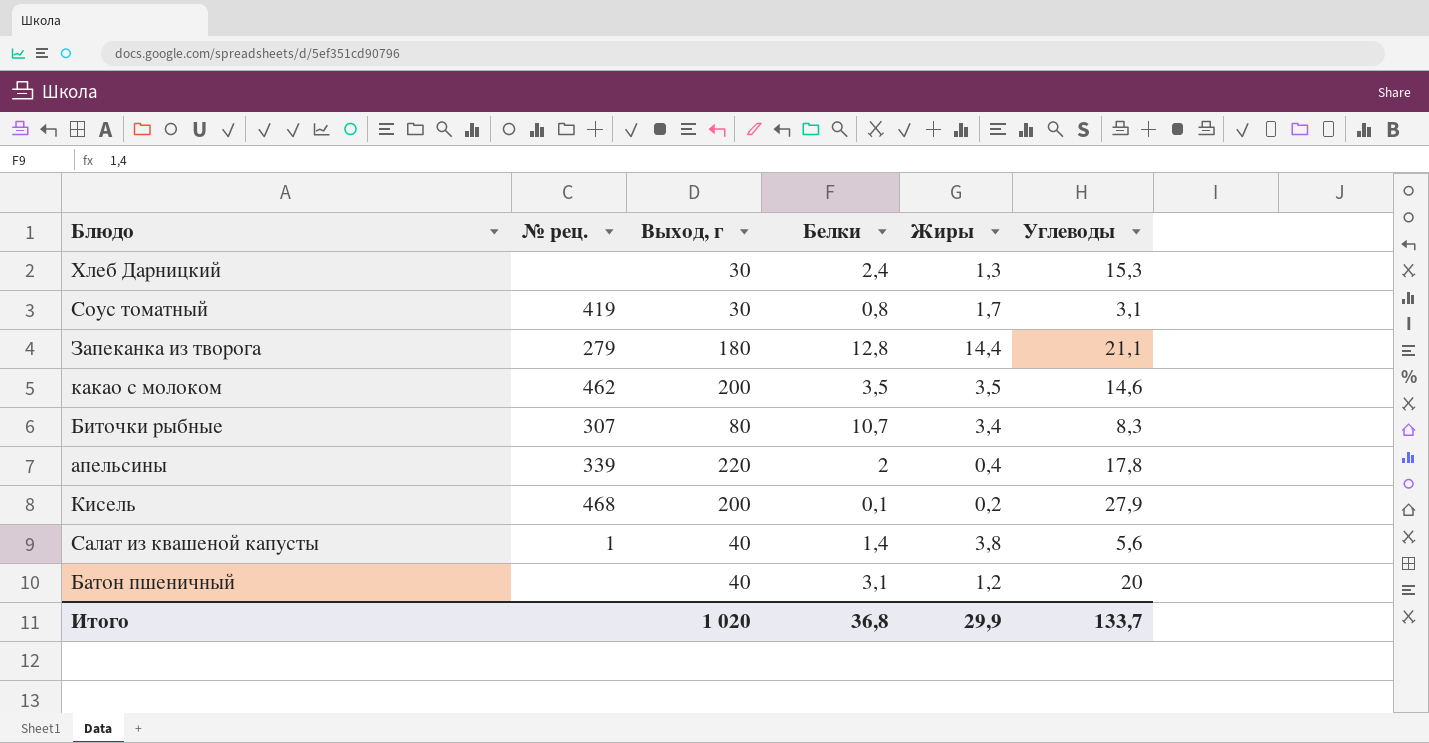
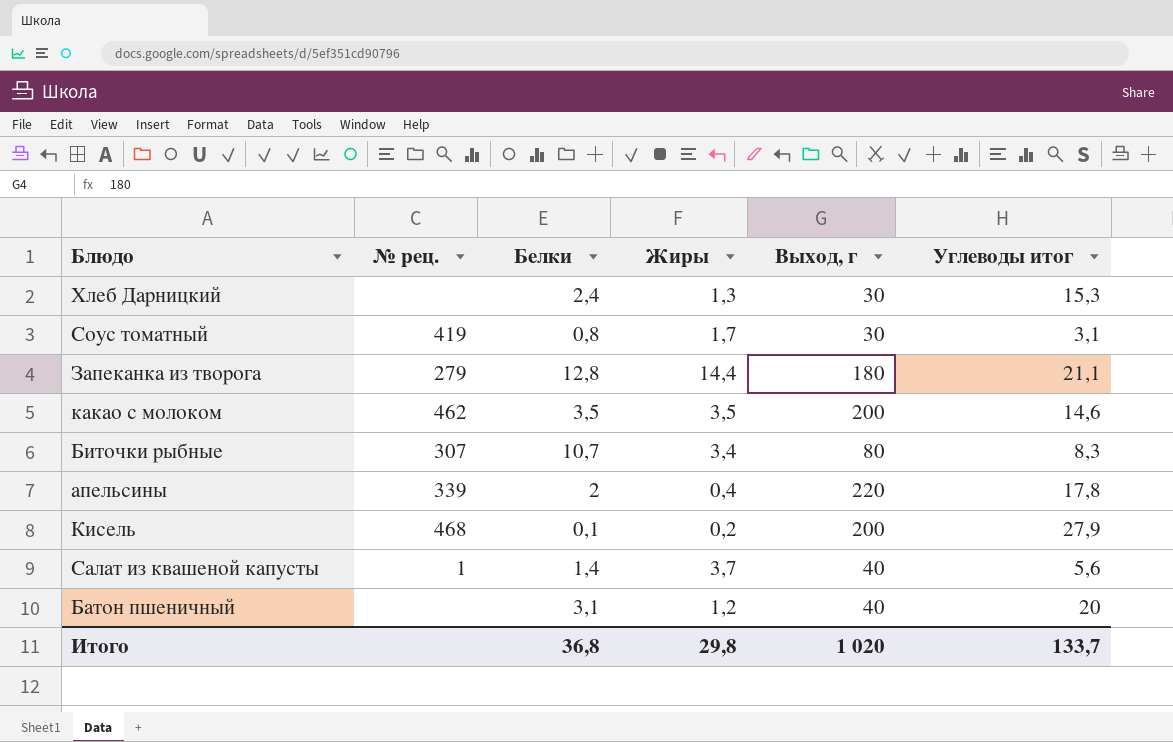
column Выход, г | position: 3 -> 5
column name: Углеводы -> Углеводы итог
Салат из квашеной капусты | Жиры: 3,8 -> 3,7
Итого | Жиры: 29,9 -> 29,8

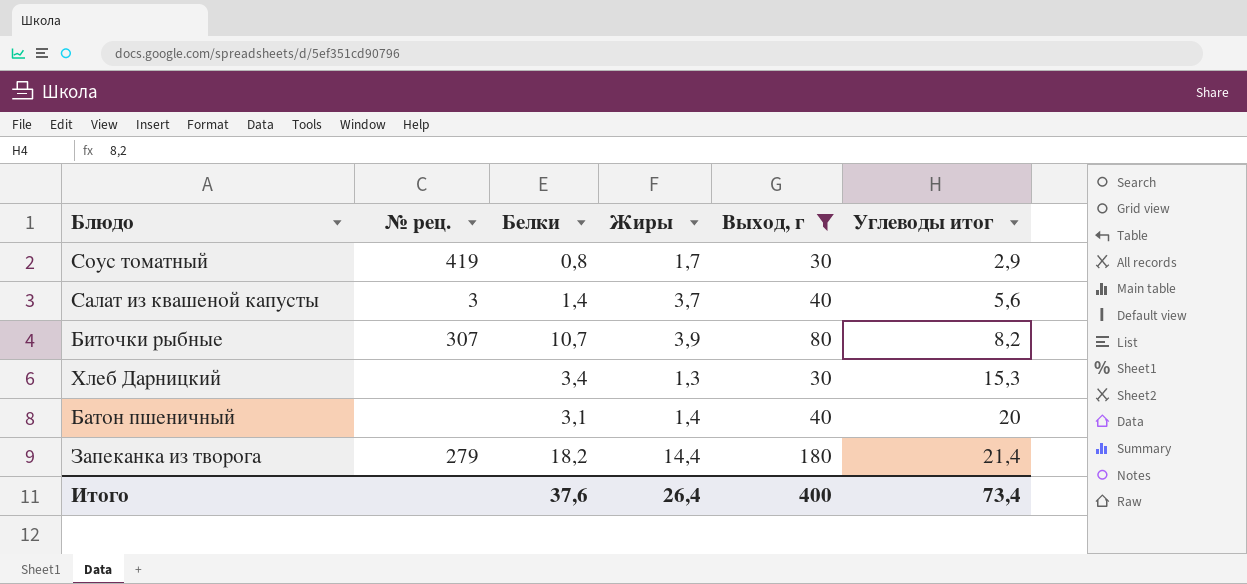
filter: none -> Выход, г <= 180
row order: none -> Углеводы итог ascending
Соус томатный | Углеводы итог: 3,1 -> 2,9
Салат из квашеной капусты | № рец.: 1 -> 3
Биточки рыбные | Жиры: 3,4 -> 3,9
Биточки рыбные | Углеводы итог: 8,3 -> 8,2
Хлеб Дарницкий | Белки: 2,4 -> 3,4
Батон пшеничный | Жиры: 1,2 -> 1,4
Запеканка из творога | Белки: 12,8 -> 18,2
Запеканка из творога | Углеводы итог: 21,1 -> 21,4
Итого | Белки: 36,8 -> 37,6
Итого | Жиры: 29,8 -> 26,4
Итого | Выход, г: 1 020 -> 400
Итого | Углеводы итог: 133,7 -> 73,4

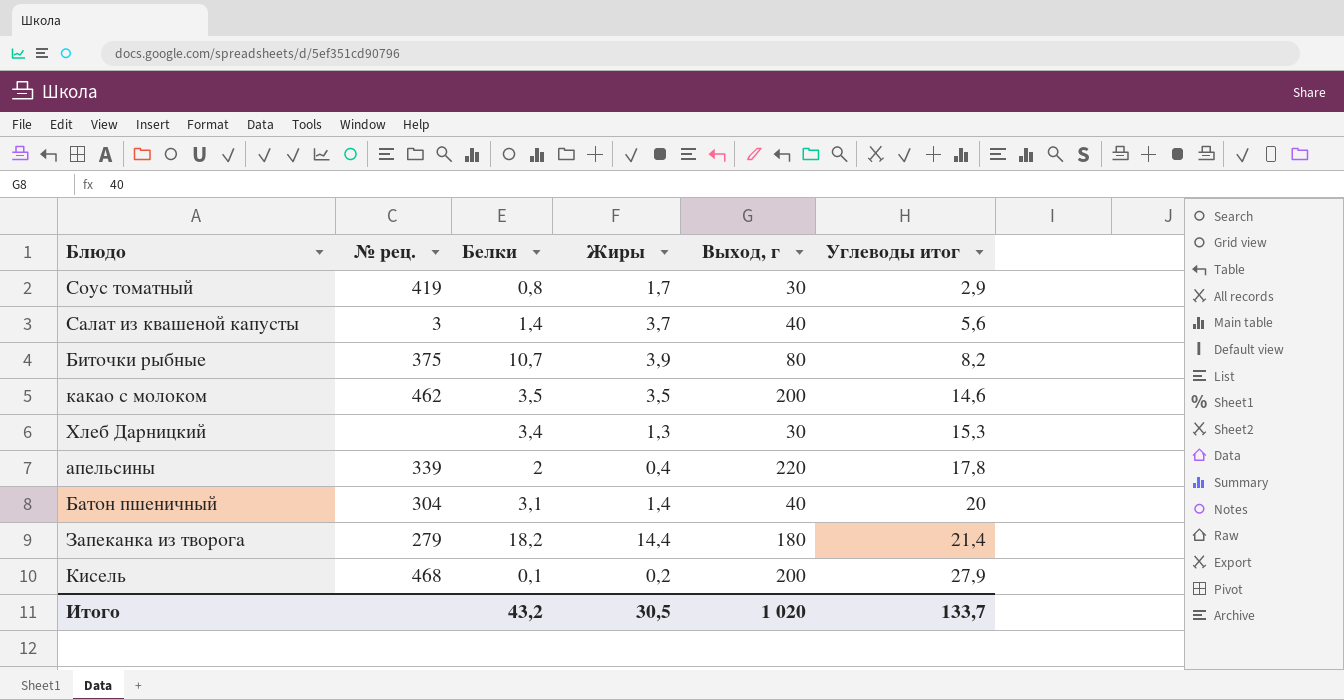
filter: Выход, г <= 180 -> none
Биточки рыбные | № рец.: 307 -> 375
Батон пшеничный | № рец.: none -> 304
Итого | Белки: 37,6 -> 43,2
Итого | Жиры: 26,4 -> 30,5
Итого | Выход, г: 400 -> 1 020
Итого | Углеводы итог: 73,4 -> 133,7

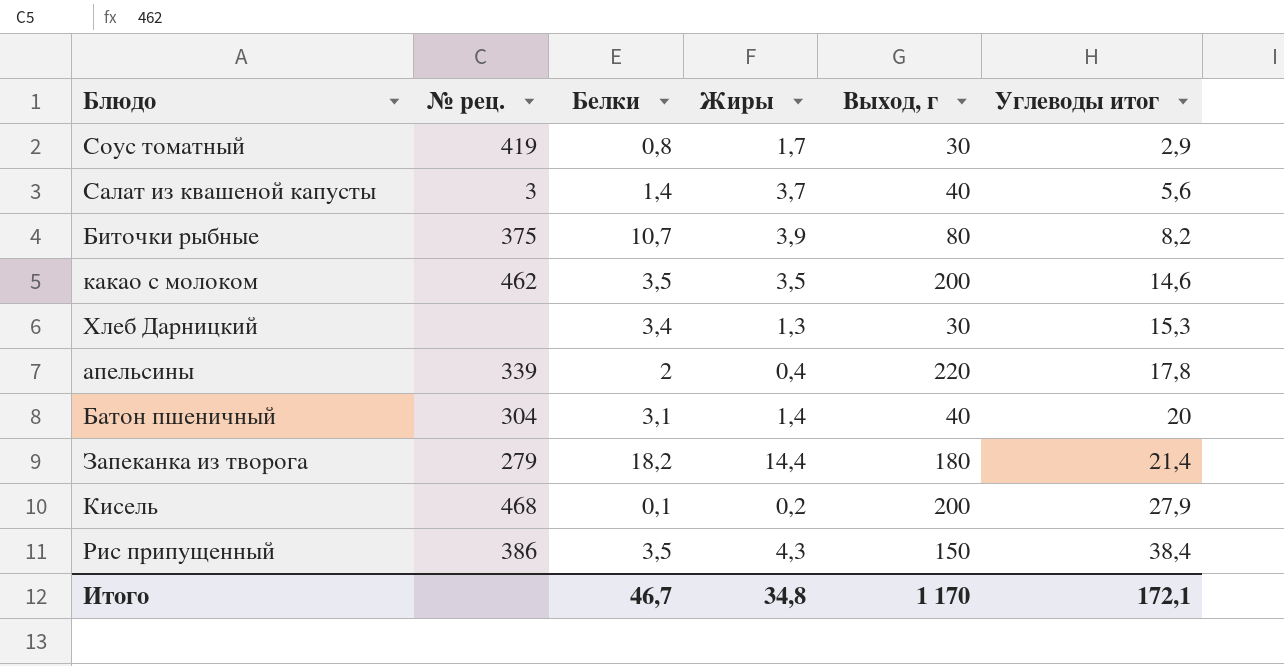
row Рис припущенный: none -> 386 | 3,5 | 4,3 | 150 | 38,4
Итого | Белки: 43,2 -> 46,7
Итого | Жиры: 30,5 -> 34,8
Итого | Выход, г: 1 020 -> 1 170
Итого | Углеводы итог: 133,7 -> 172,1

